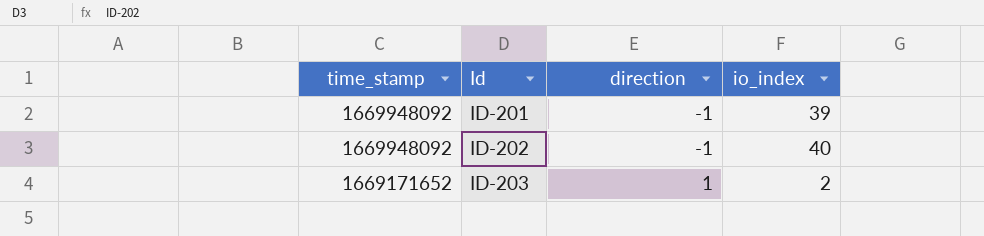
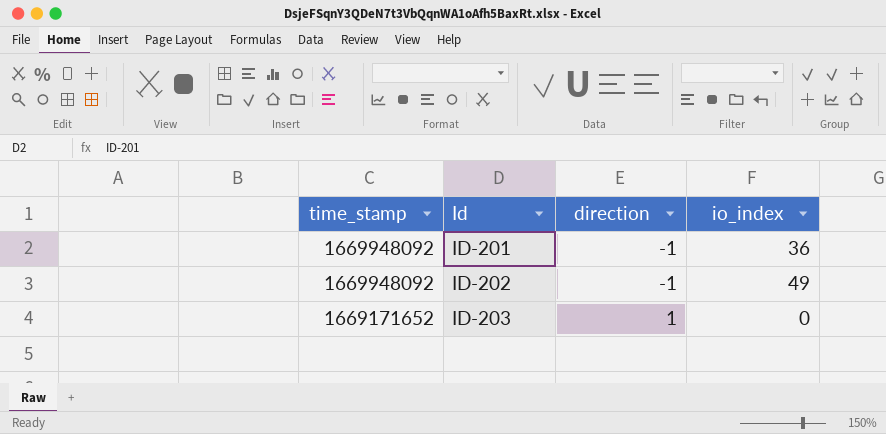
ID-201 | io_index: 39 -> 36
ID-202 | io_index: 40 -> 49
ID-203 | io_index: 2 -> 0

